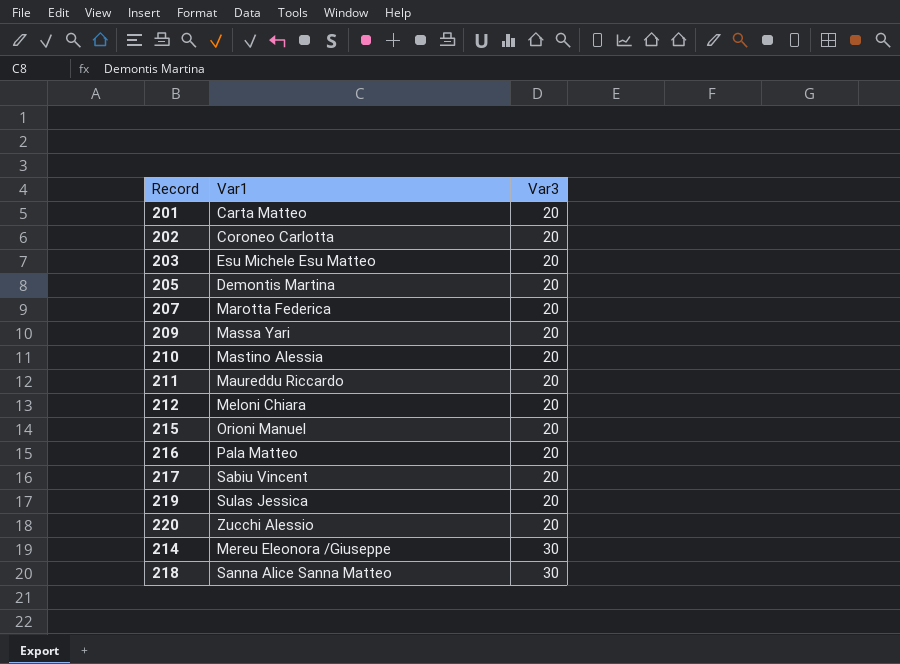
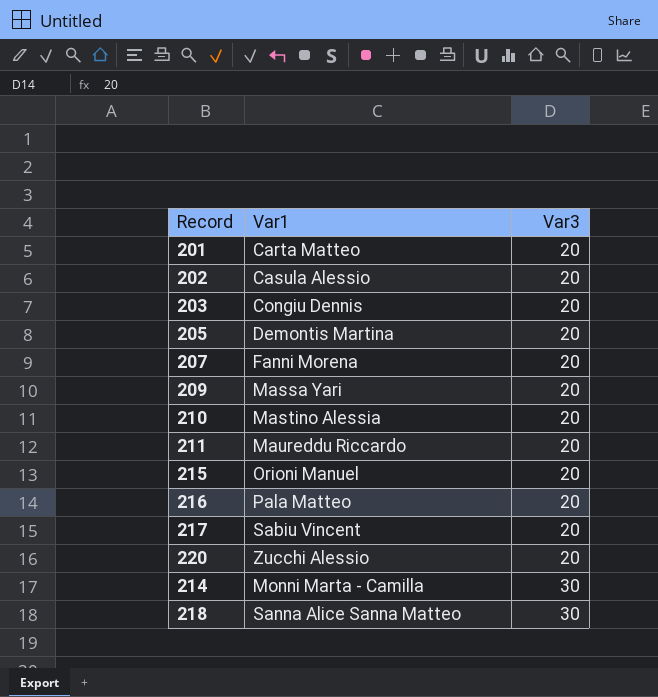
row 212: Meloni Chiara | 20 -> none
row 219: Sulas Jessica | 20 -> none
202 | Var1: Coroneo Carlotta -> Casula Alessio
203 | Var1: Esu Michele Esu Matteo -> Congiu Dennis
207 | Var1: Marotta Federica -> Fanni Morena
214 | Var1: Mereu Eleonora /Giuseppe -> Monni Marta - Camilla

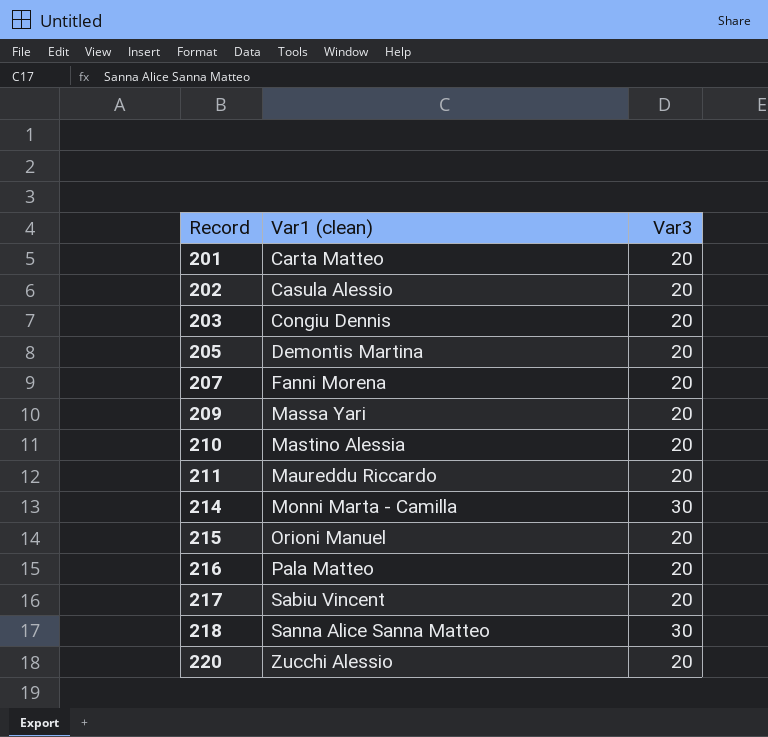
row order: Var3 ascending -> Record ascending
column name: Var1 -> Var1 (clean)

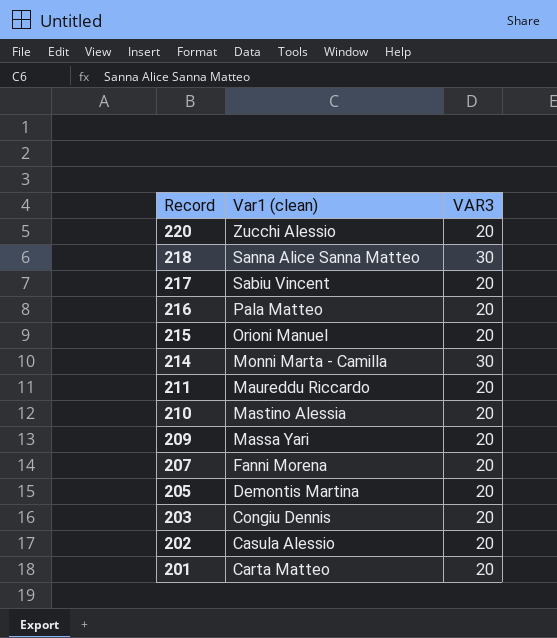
row order: Record ascending -> Record descending
column name: Var3 -> VAR3

